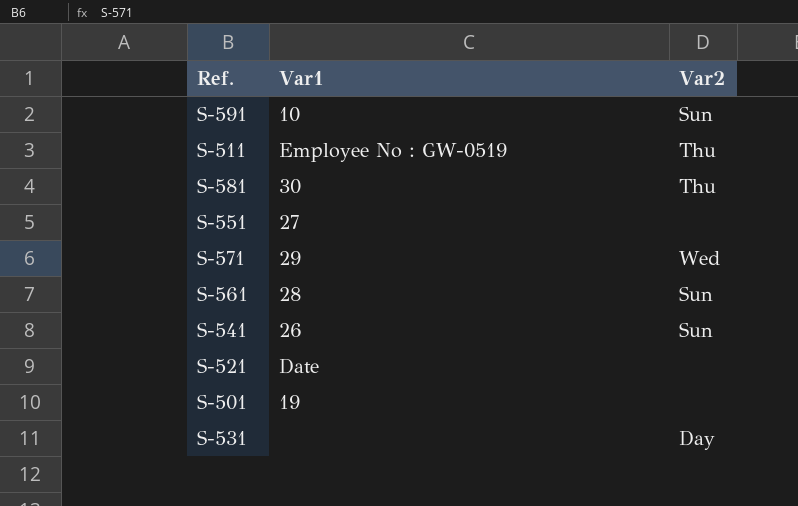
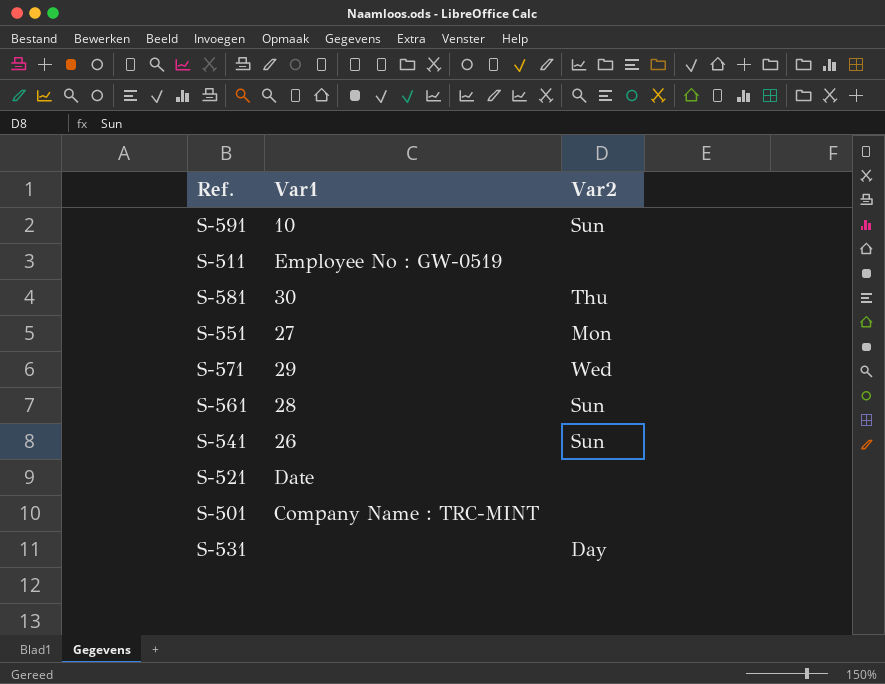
S-511 | Var2: Thu -> none
S-551 | Var2: none -> Mon
S-501 | Var1: 19 -> Company Name : TRC-MINT

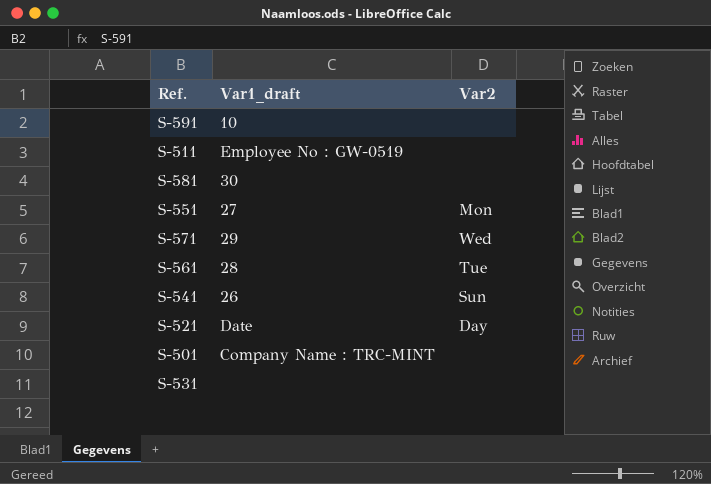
column name: Var1 -> Var1_draft
S-591 | Var2: Sun -> none
S-581 | Var2: Thu -> none
S-561 | Var2: Sun -> Tue
S-521 | Var2: none -> Day
S-531 | Var2: Day -> none

